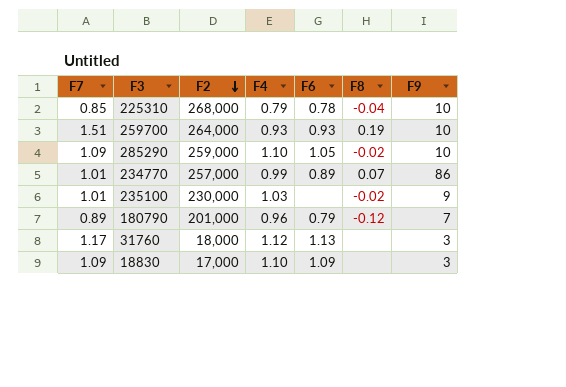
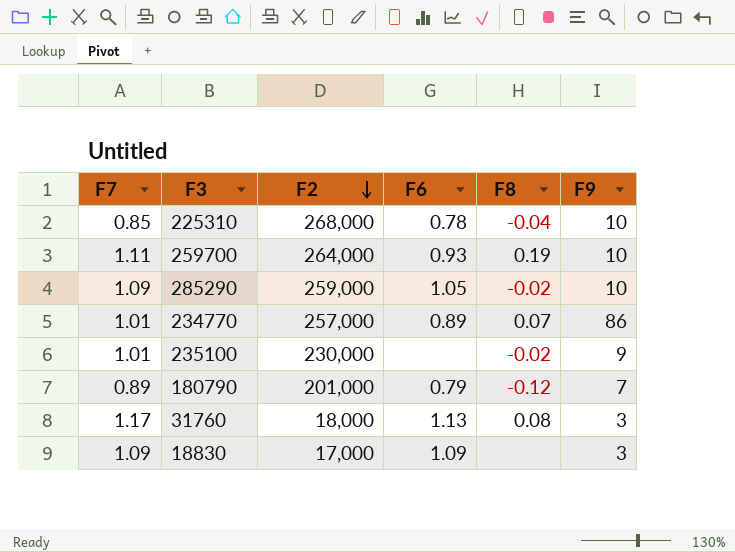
column F4 | position: 4 -> none
259700 | F7: 1.51 -> 1.11
31760 | F8: none -> 0.08

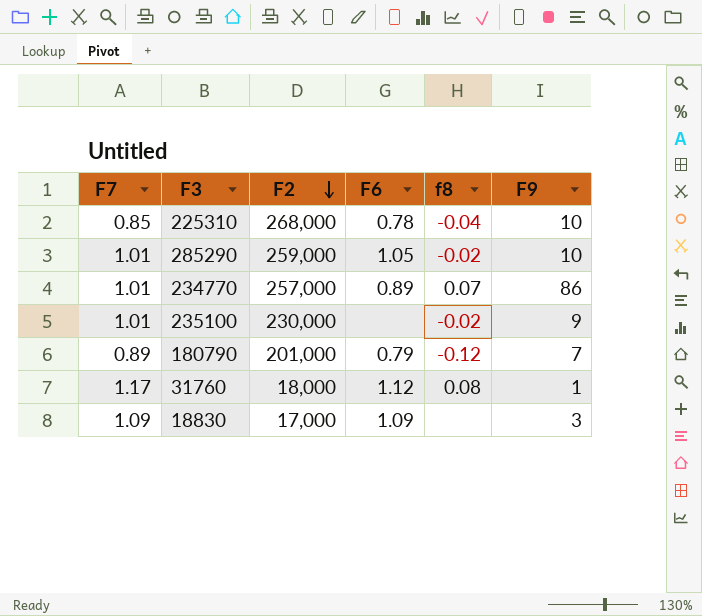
column name: F8 -> f8
row 259700: 1.11 | 264,000 | 0.93 | 0.19 | 10 -> none
285290 | F7: 1.09 -> 1.01
31760 | F6: 1.13 -> 1.12
31760 | F9: 3 -> 1

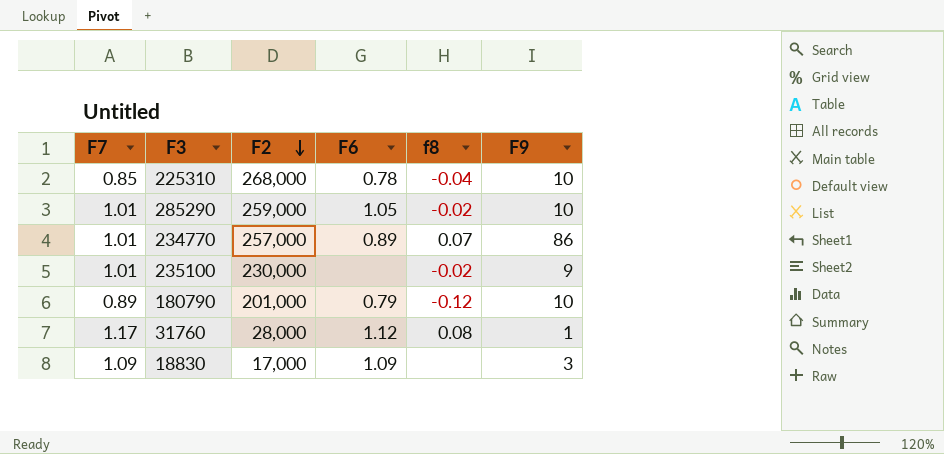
180790 | F9: 7 -> 10
31760 | F2: 18,000 -> 28,000

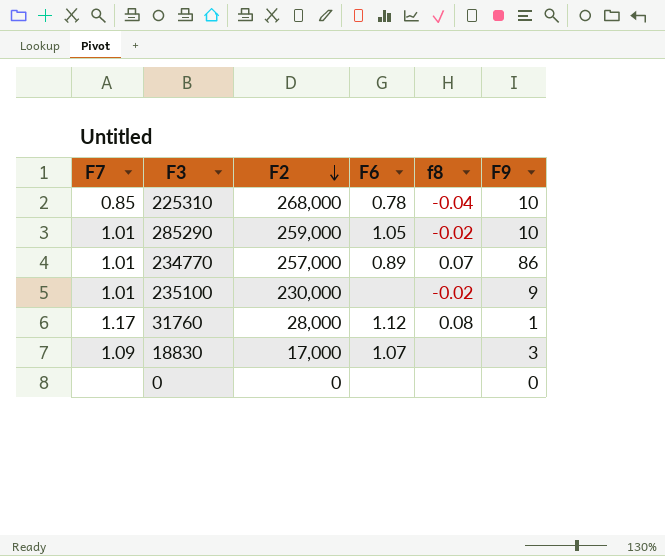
row 180790: 0.89 | 201,000 | 0.79 | -0.12 | 10 -> none
18830 | F6: 1.09 -> 1.07
row 0: none -> none | 0 | none | none | 0

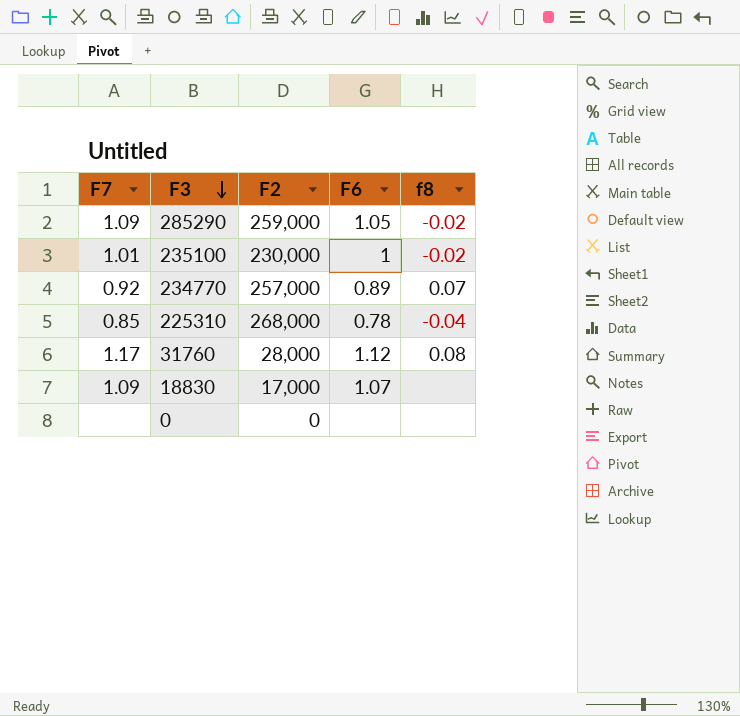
row order: F2 descending -> F3 descending
column F9 | position: 6 -> none
285290 | F7: 1.01 -> 1.09
235100 | F6: none -> 1
234770 | F7: 1.01 -> 0.92

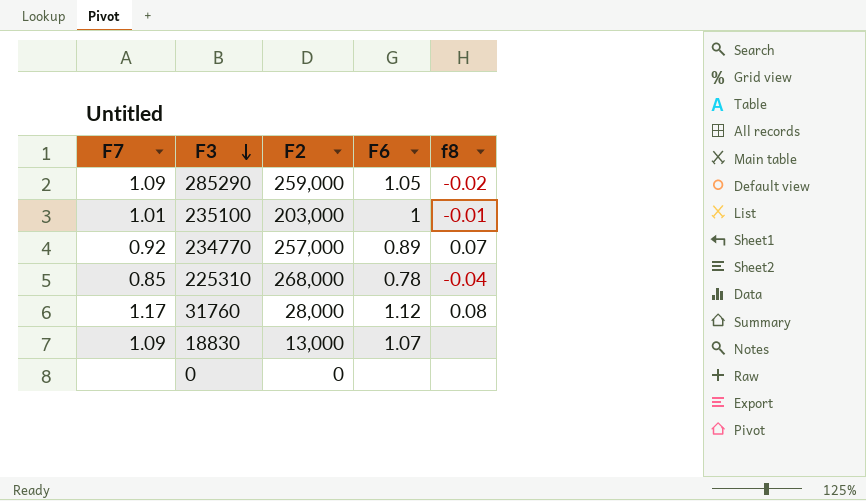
235100 | F2: 230,000 -> 203,000
235100 | f8: -0.02 -> -0.01
18830 | F2: 17,000 -> 13,000

